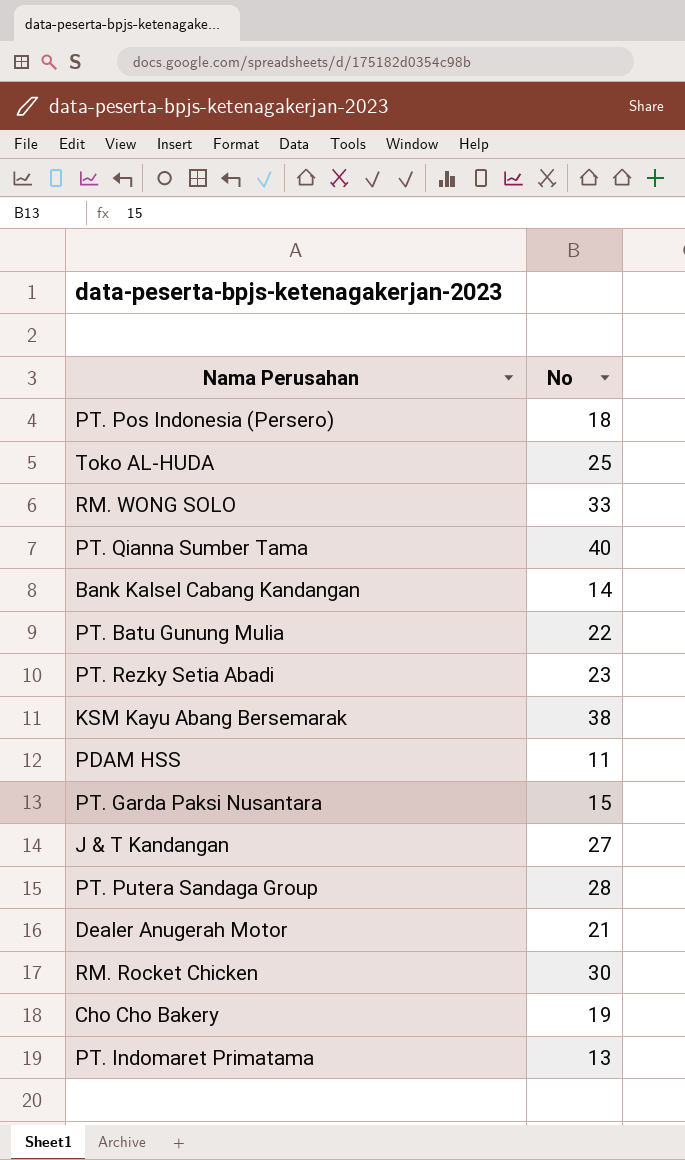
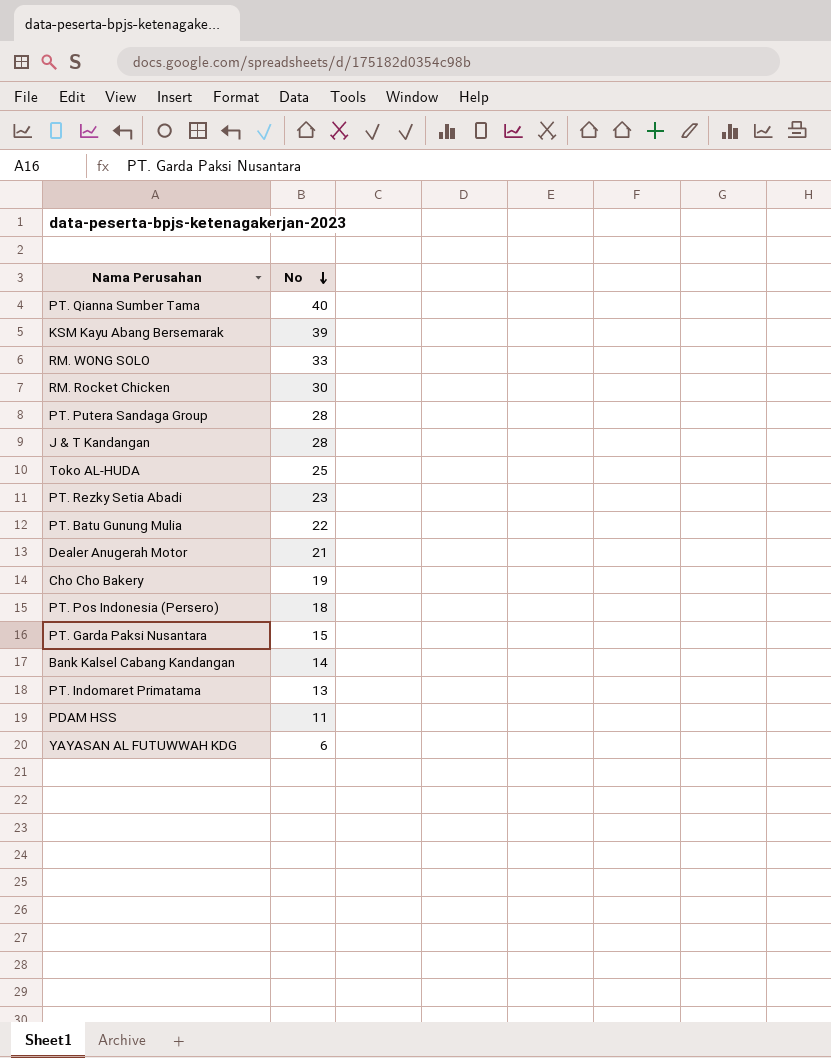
row order: none -> No descending
KSM Kayu Abang Bersemarak | No: 38 -> 39
J & T Kandangan | No: 27 -> 28
row YAYASAN AL FUTUWWAH KDG: none -> 6

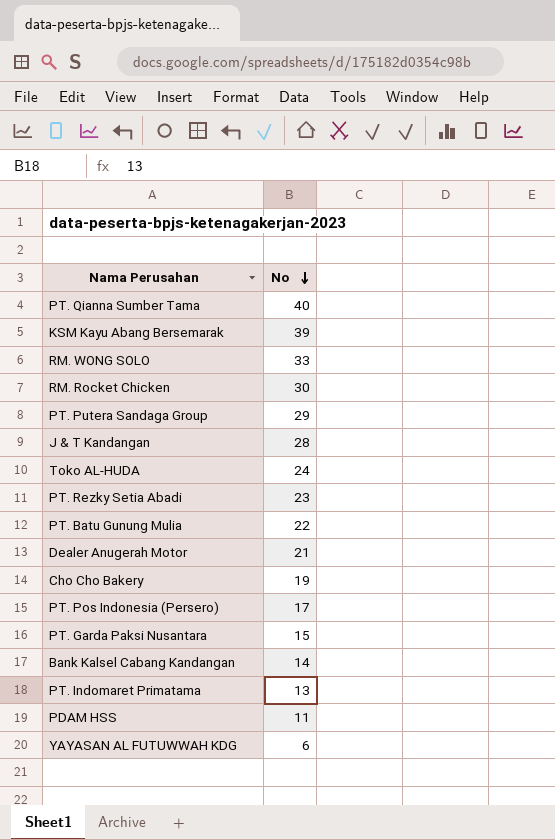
PT. Putera Sandaga Group | No: 28 -> 29
Toko AL-HUDA | No: 25 -> 24
PT. Pos Indonesia (Persero) | No: 18 -> 17

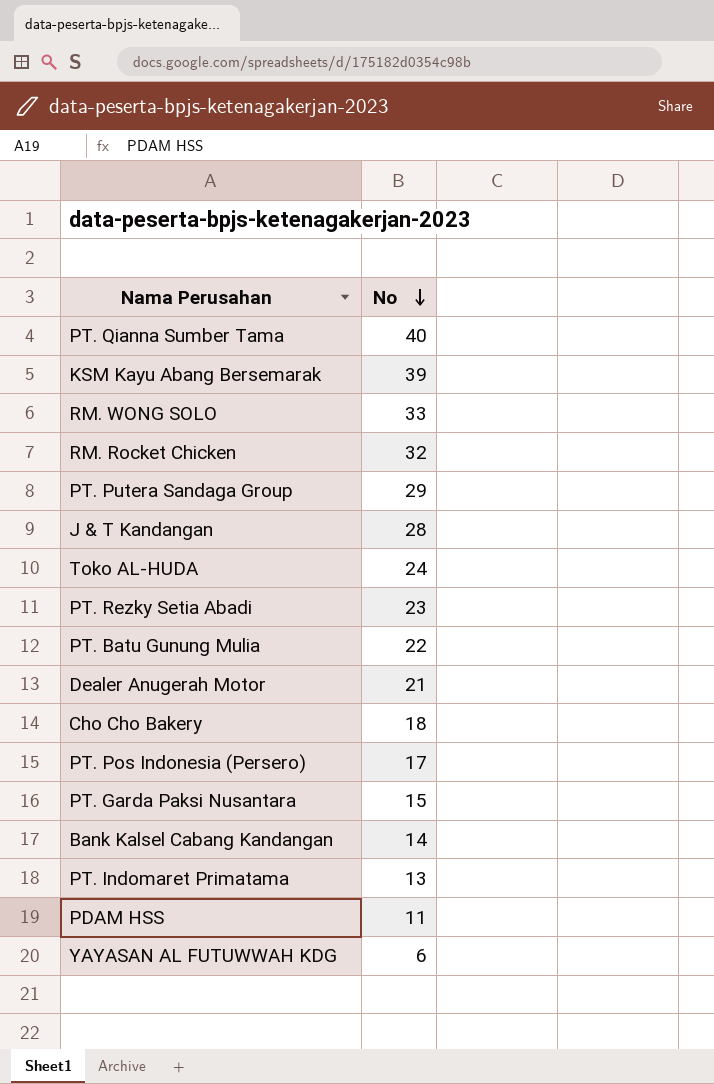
RM. Rocket Chicken | No: 30 -> 32
Cho Cho Bakery | No: 19 -> 18

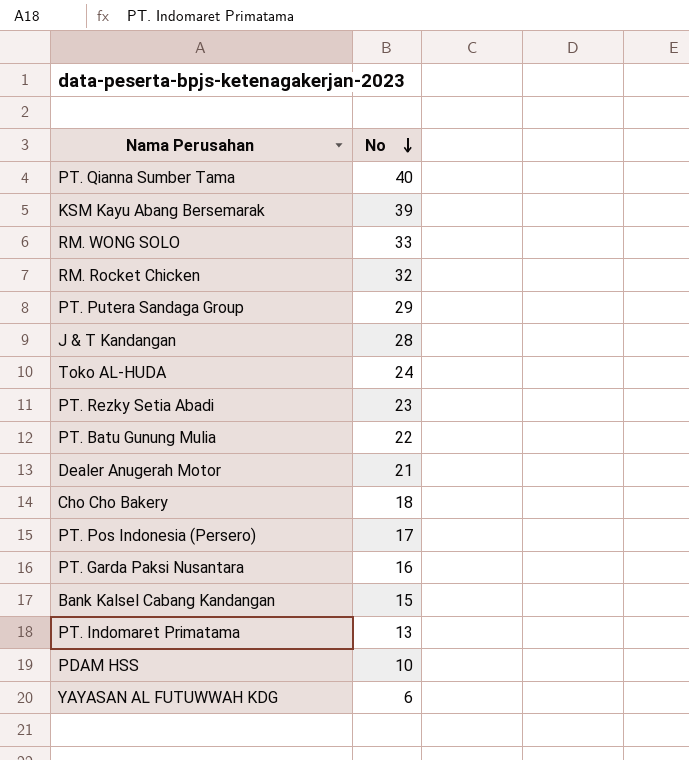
PT. Garda Paksi Nusantara | No: 15 -> 16
Bank Kalsel Cabang Kandangan | No: 14 -> 15
PDAM HSS | No: 11 -> 10

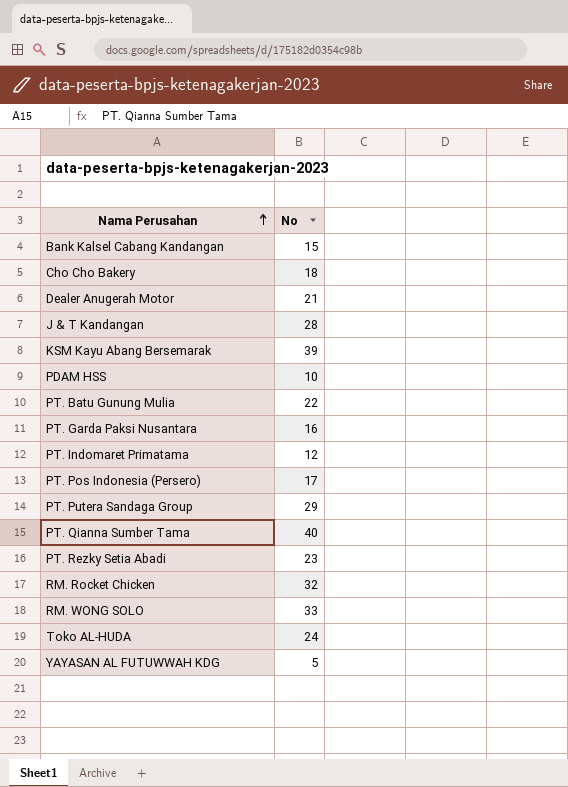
row order: No descending -> Nama Perusahan ascending
PT. Indomaret Primatama | No: 13 -> 12
YAYASAN AL FUTUWWAH KDG | No: 6 -> 5

